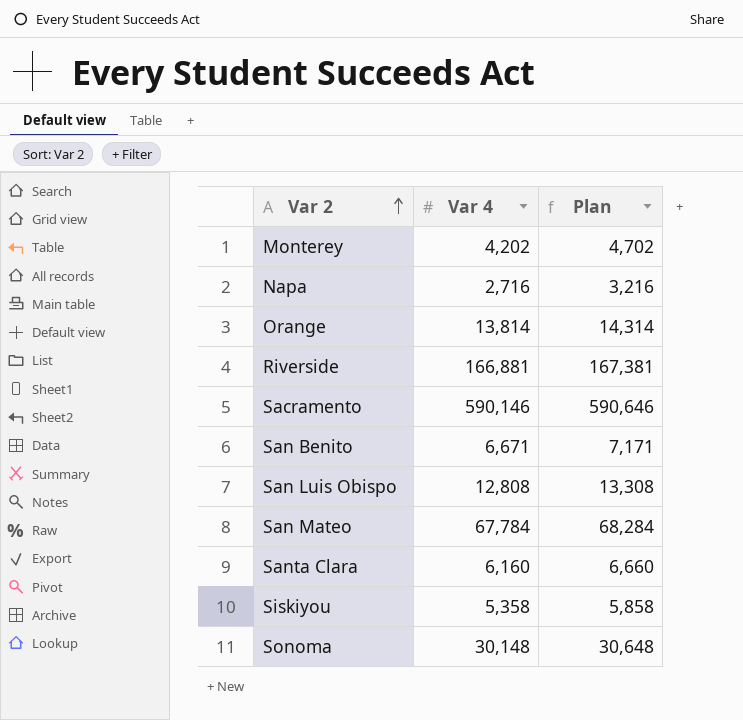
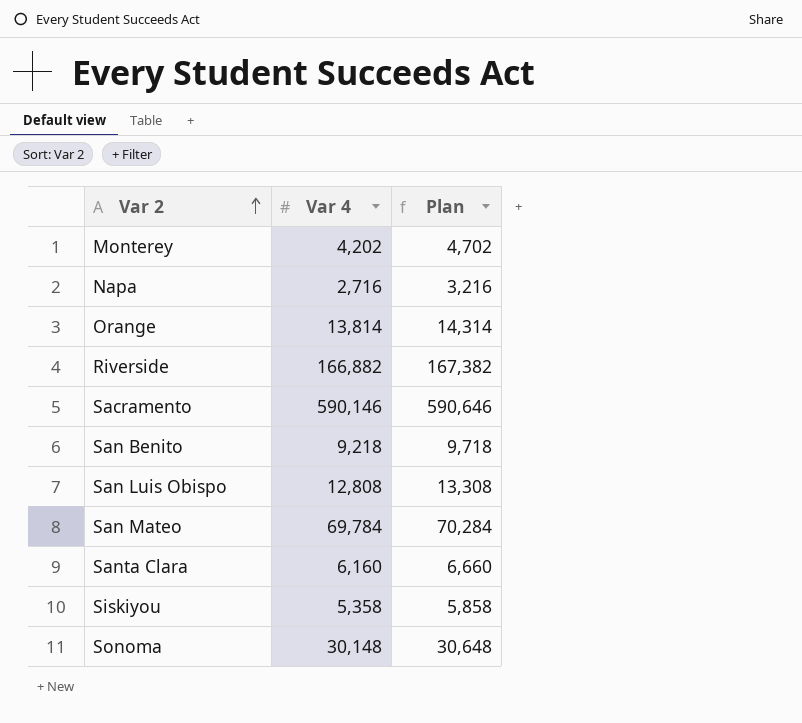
Riverside | Var 4: 166,881 -> 166,882
Riverside | Plan: 167,381 -> 167,382
San Benito | Var 4: 6,671 -> 9,218
San Benito | Plan: 7,171 -> 9,718
San Mateo | Var 4: 67,784 -> 69,784
San Mateo | Plan: 68,284 -> 70,284

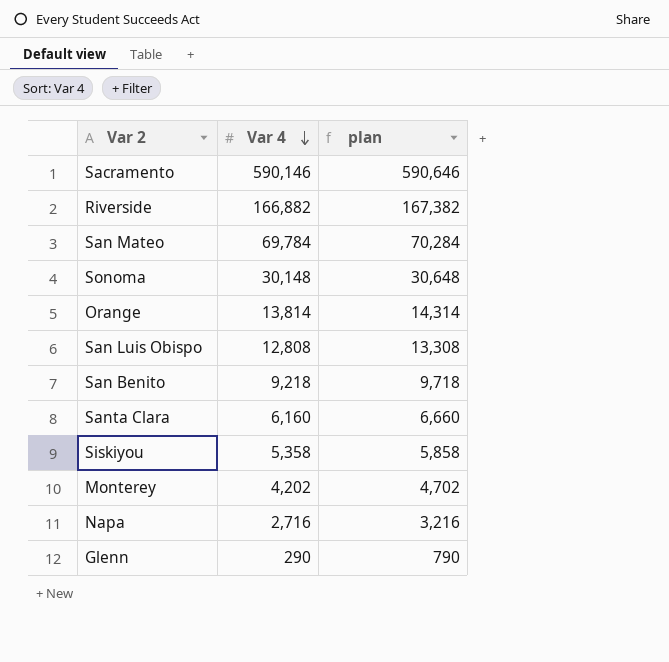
row order: Var 2 ascending -> Var 4 descending
column name: Plan -> plan
row Glenn: none -> 290 | 790

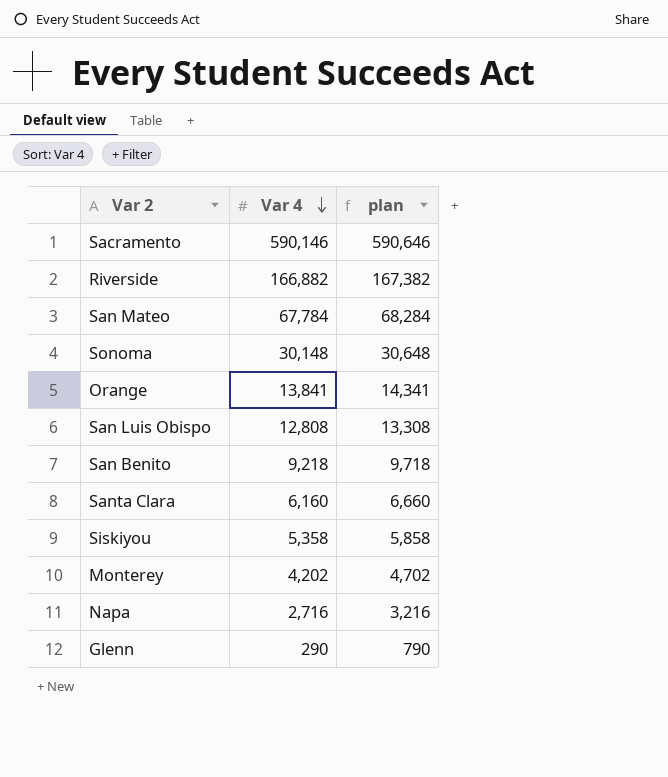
San Mateo | Var 4: 69,784 -> 67,784
San Mateo | plan: 70,284 -> 68,284
Orange | Var 4: 13,814 -> 13,841
Orange | plan: 14,314 -> 14,341

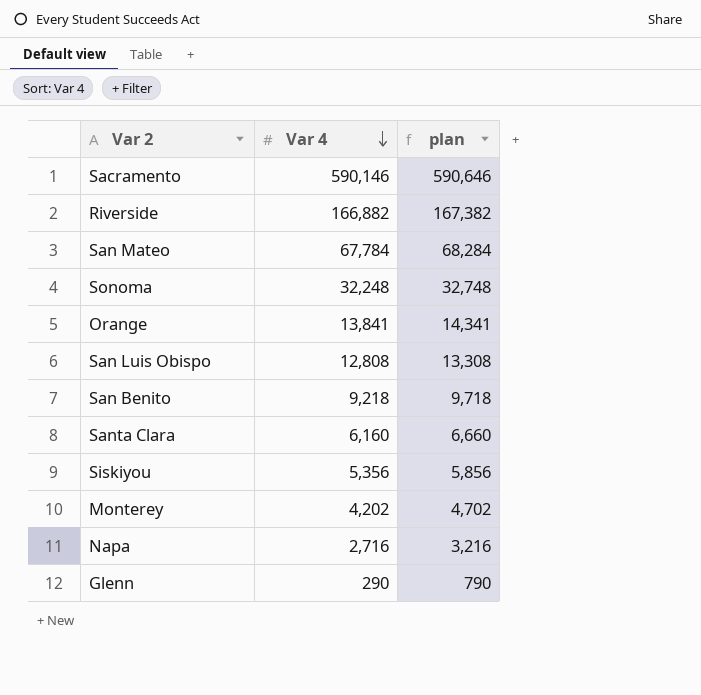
Sonoma | Var 4: 30,148 -> 32,248
Sonoma | plan: 30,648 -> 32,748
Siskiyou | Var 4: 5,358 -> 5,356
Siskiyou | plan: 5,858 -> 5,856

